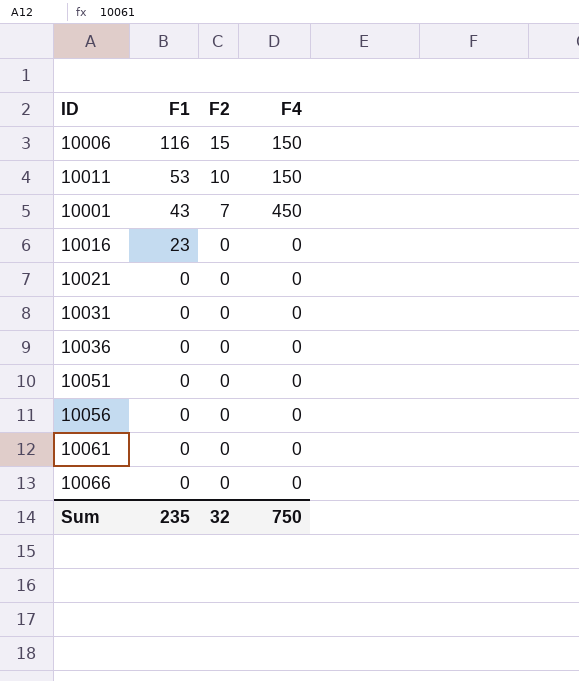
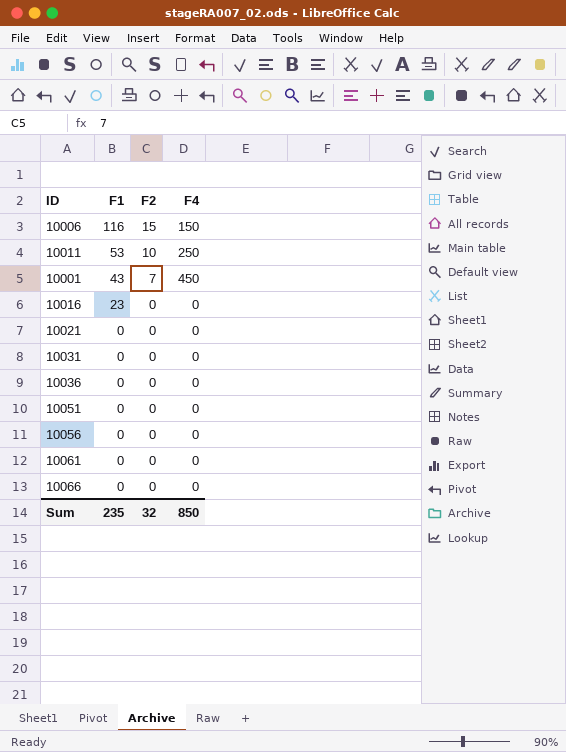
10011 | F4: 150 -> 250
Sum | F4: 750 -> 850

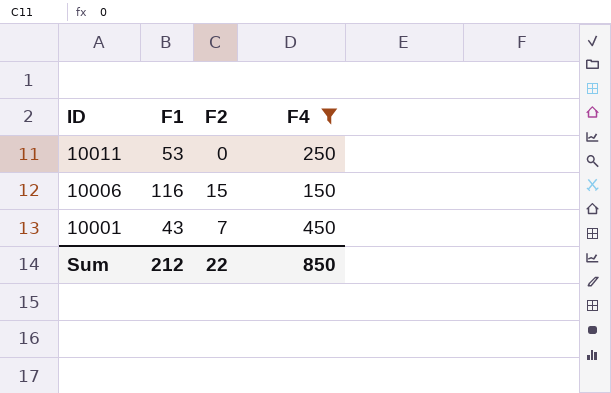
filter: none -> F4 != 0
row order: F1 descending -> ID descending
10011 | F2: 10 -> 0
Sum | F1: 235 -> 212
Sum | F2: 32 -> 22

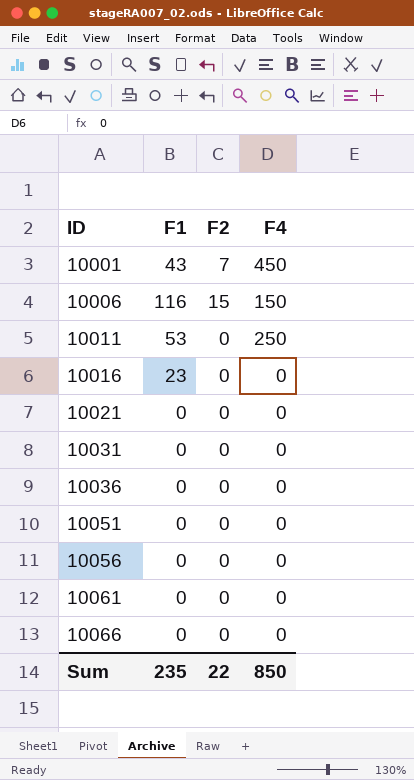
filter: F4 != 0 -> none
row order: ID descending -> ID ascending
Sum | F1: 212 -> 235

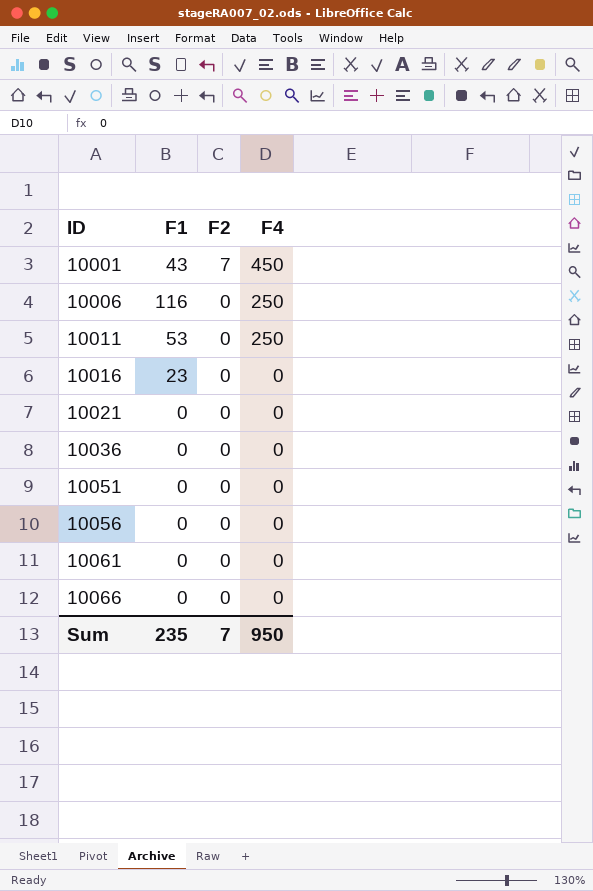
row 10031: 0 | 0 | 0 -> none
10006 | F2: 15 -> 0
10006 | F4: 150 -> 250
Sum | F2: 22 -> 7
Sum | F4: 850 -> 950

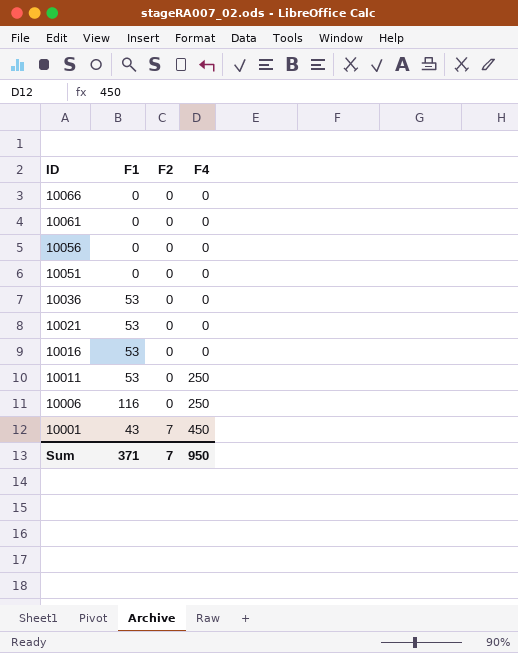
row order: ID ascending -> ID descending
10036 | F1: 0 -> 53
10021 | F1: 0 -> 53
10016 | F1: 23 -> 53
Sum | F1: 235 -> 371

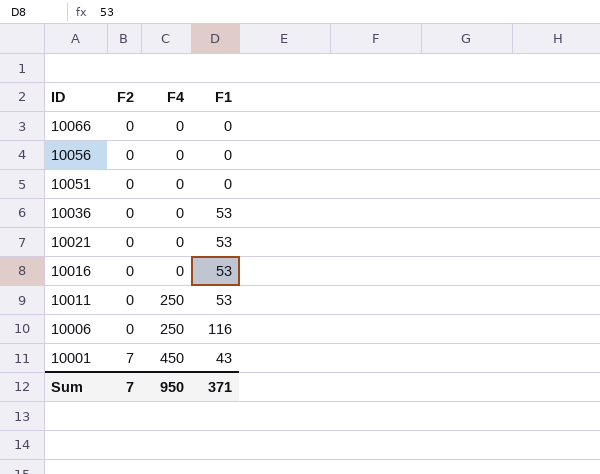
column F1 | position: 2 -> 4
row 10061: 0 | 0 | 0 -> none

